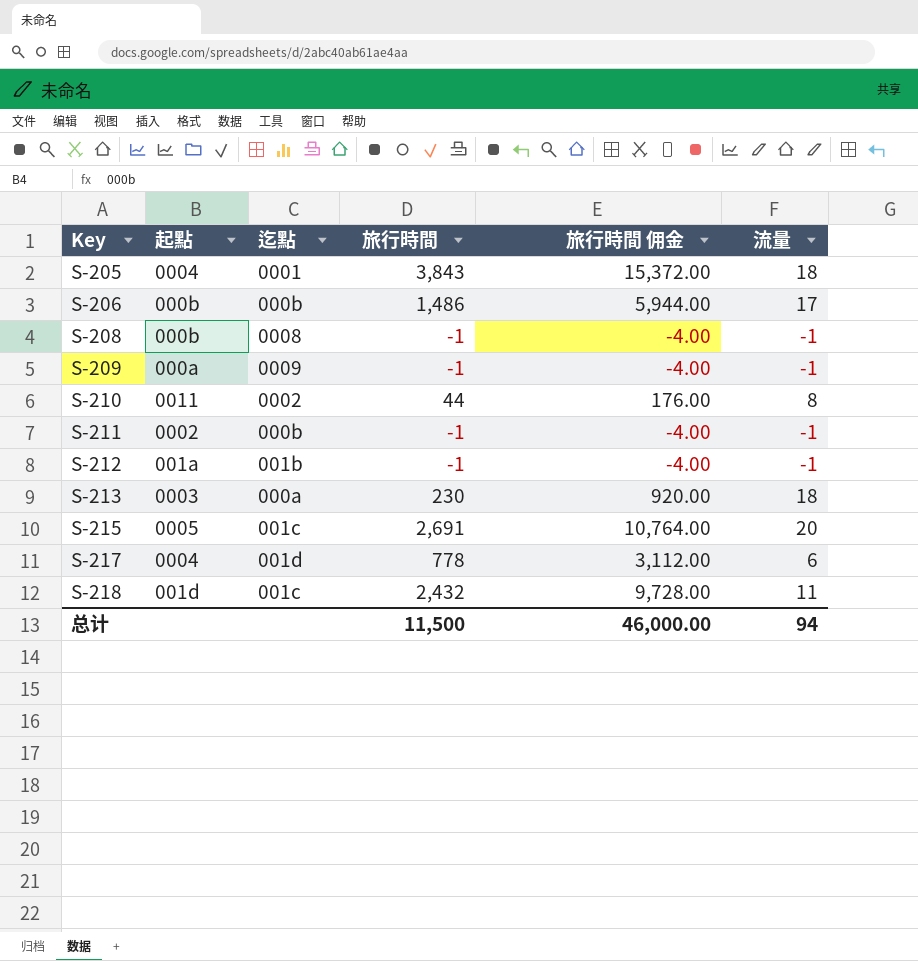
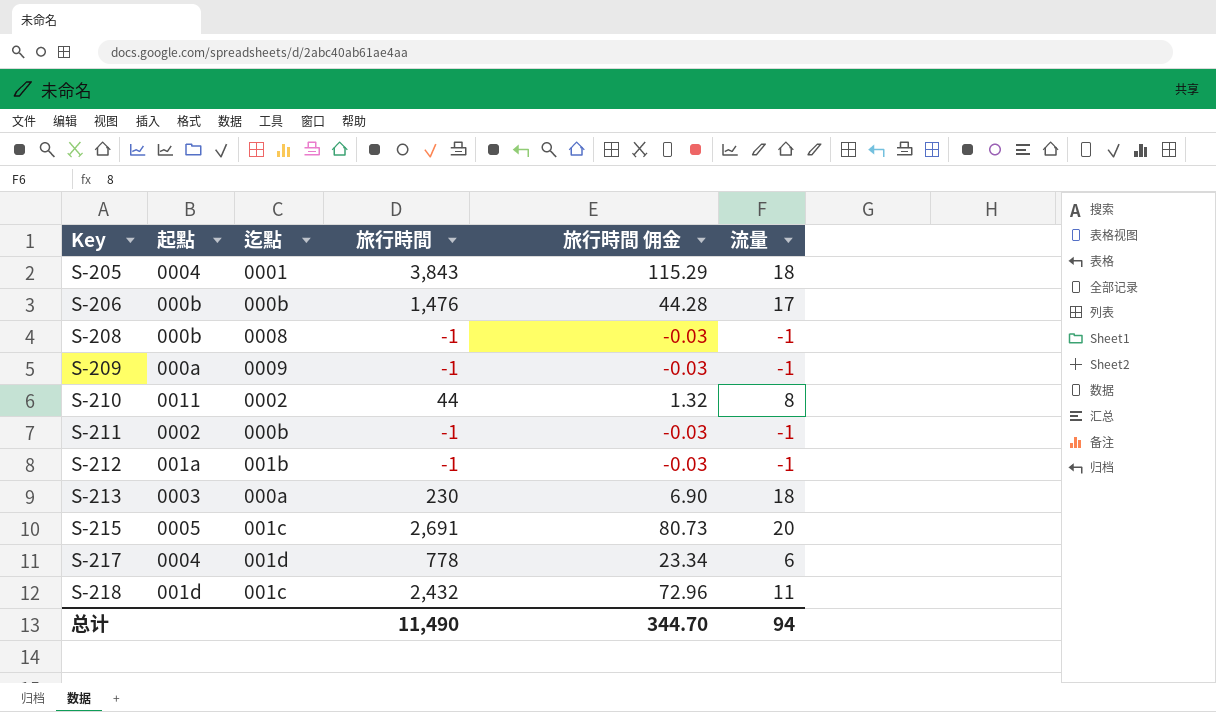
column 旅行時間 佣金 | formula: [旅行時間] * 4 -> [旅行時間] * 0.03
S-206 | 旅行時間: 1,486 -> 1,476
总计 | 旅行時間: 11,500 -> 11,490
总计 | 旅行時間 佣金: 46,000.00 -> 344.70

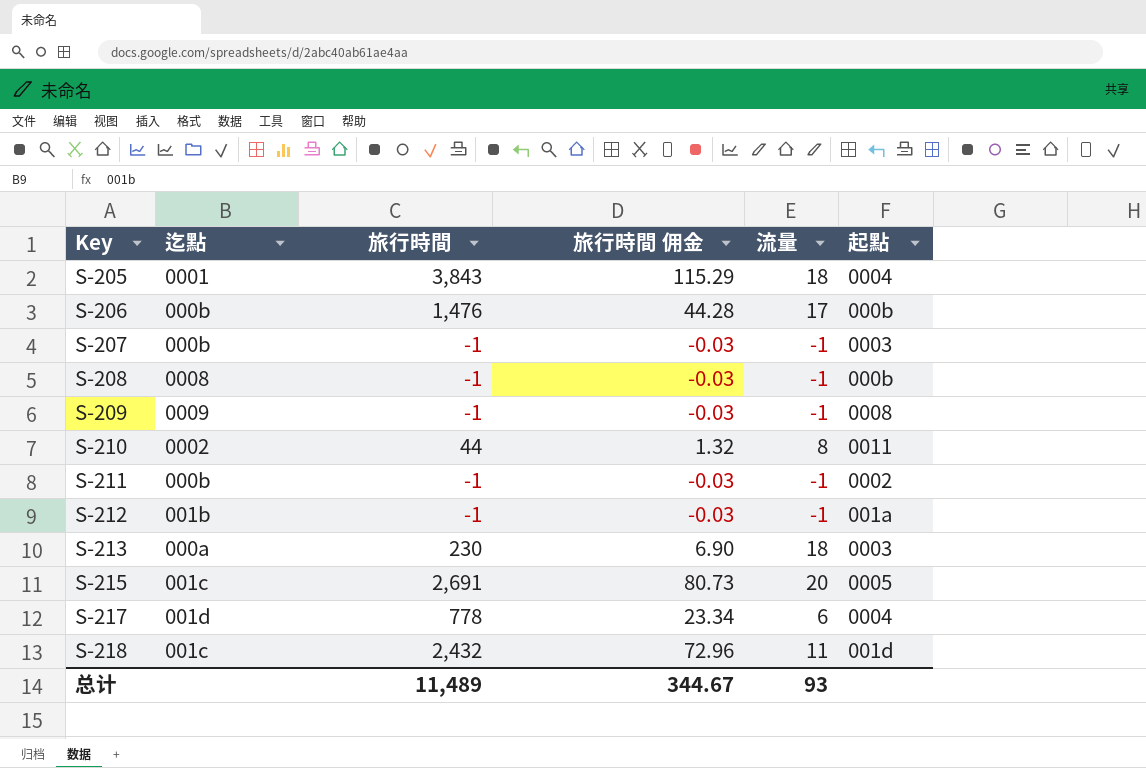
column 起點 | position: 2 -> 6
row S-207: none -> 000b | -1 | -0.03 | -1 | 0003
S-209 | 起點: 000a -> 0008
总计 | 旅行時間: 11,490 -> 11,489
总计 | 旅行時間 佣金: 344.70 -> 344.67
总计 | 流量: 94 -> 93

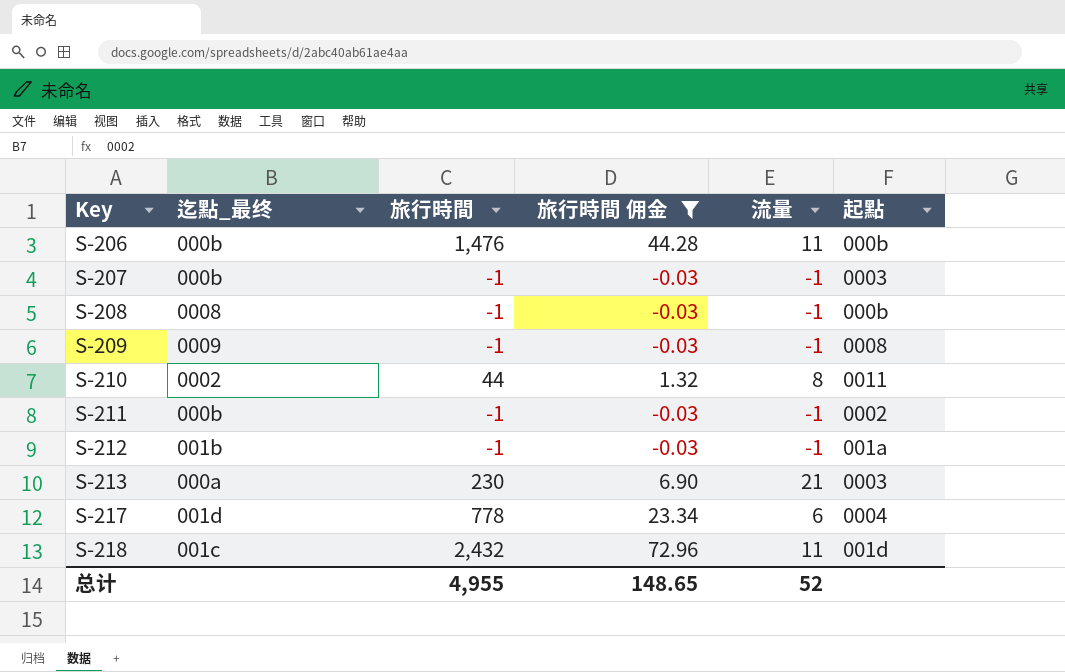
filter: none -> 旅行時間 佣金 <= 72.96
column name: 迄點 -> 迄點_最终
S-206 | 流量: 17 -> 11
S-213 | 流量: 18 -> 21
总计 | 旅行時間: 11,489 -> 4,955
总计 | 旅行時間 佣金: 344.67 -> 148.65
总计 | 流量: 93 -> 52

